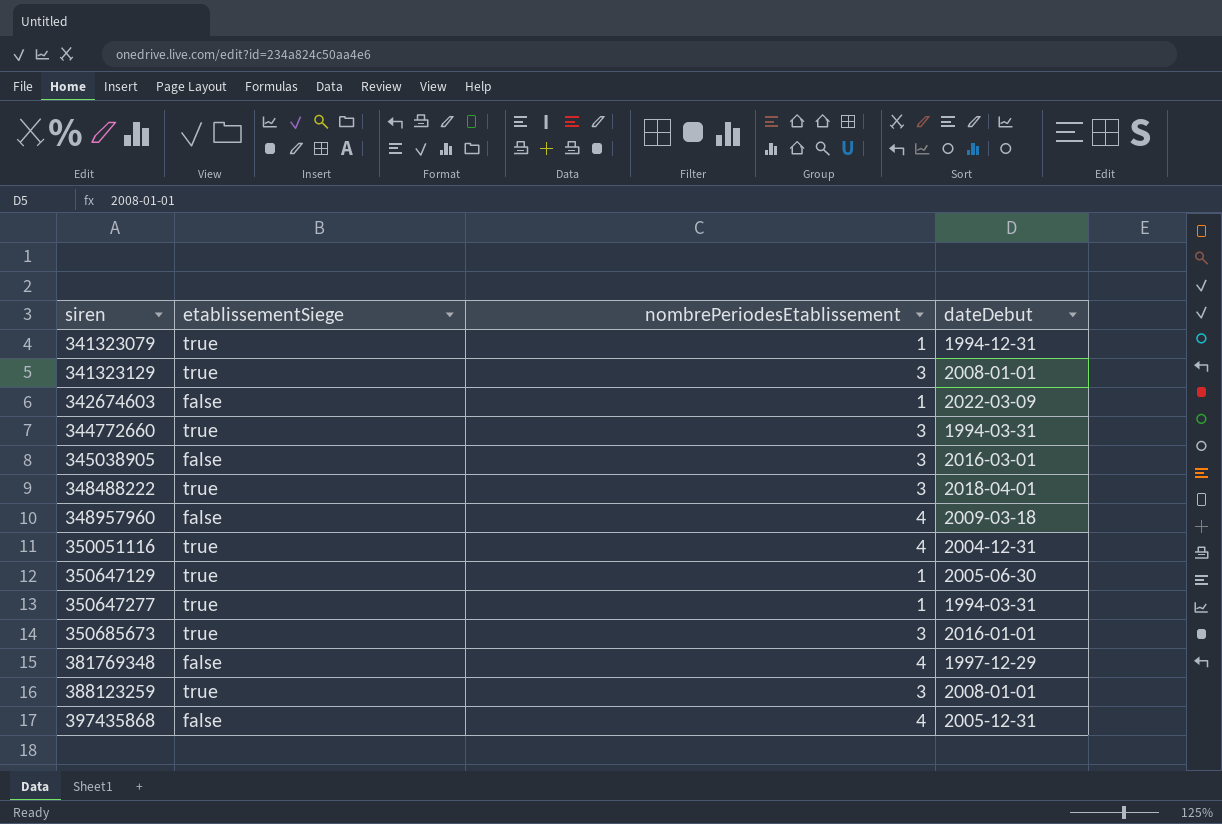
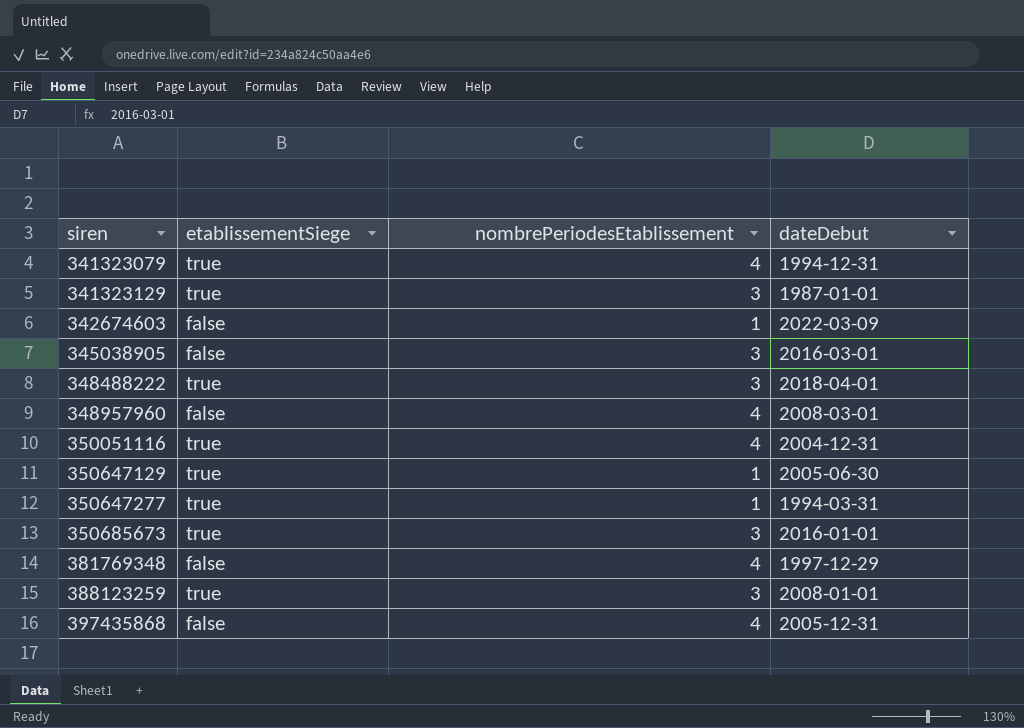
row 344772660: true | 3 | 1994-03-31 -> none
341323079 | nombrePeriodesEtablissement: 1 -> 4
341323129 | dateDebut: 2008-01-01 -> 1987-01-01
348957960 | dateDebut: 2009-03-18 -> 2008-03-01

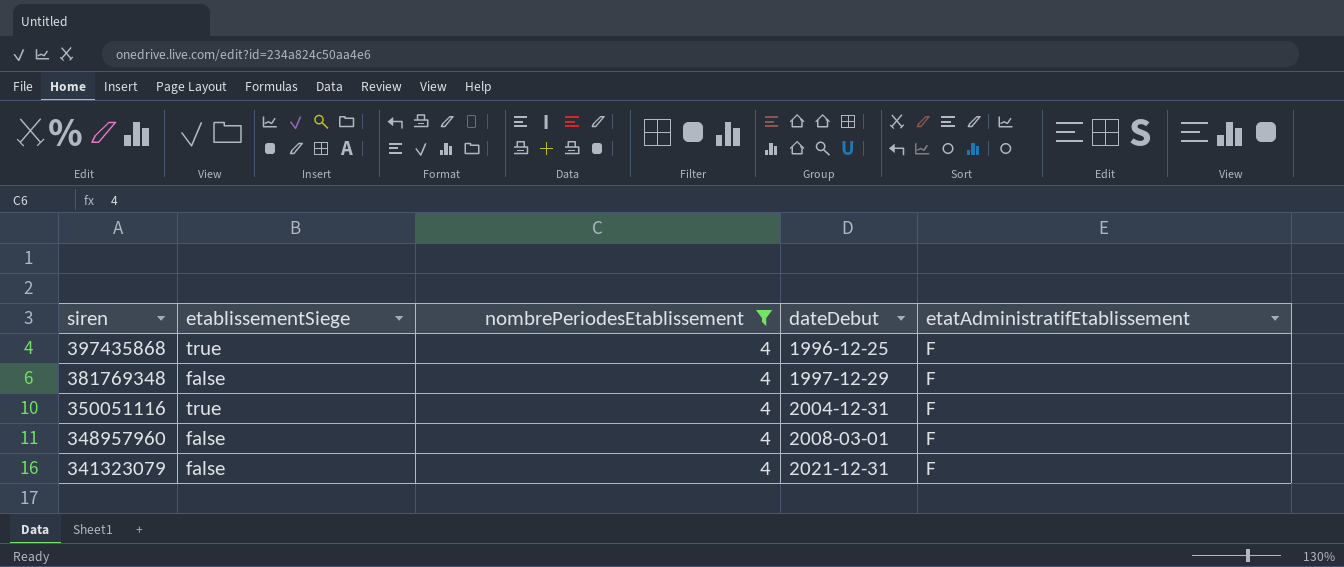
filter: none -> nombrePeriodesEtablissement = 4
row order: siren ascending -> siren descending
column etatAdministratifEtablissement | position: none -> 5
397435868 | etablissementSiege: false -> true
397435868 | dateDebut: 2005-12-31 -> 1996-12-25
341323079 | etablissementSiege: true -> false
341323079 | dateDebut: 1994-12-31 -> 2021-12-31

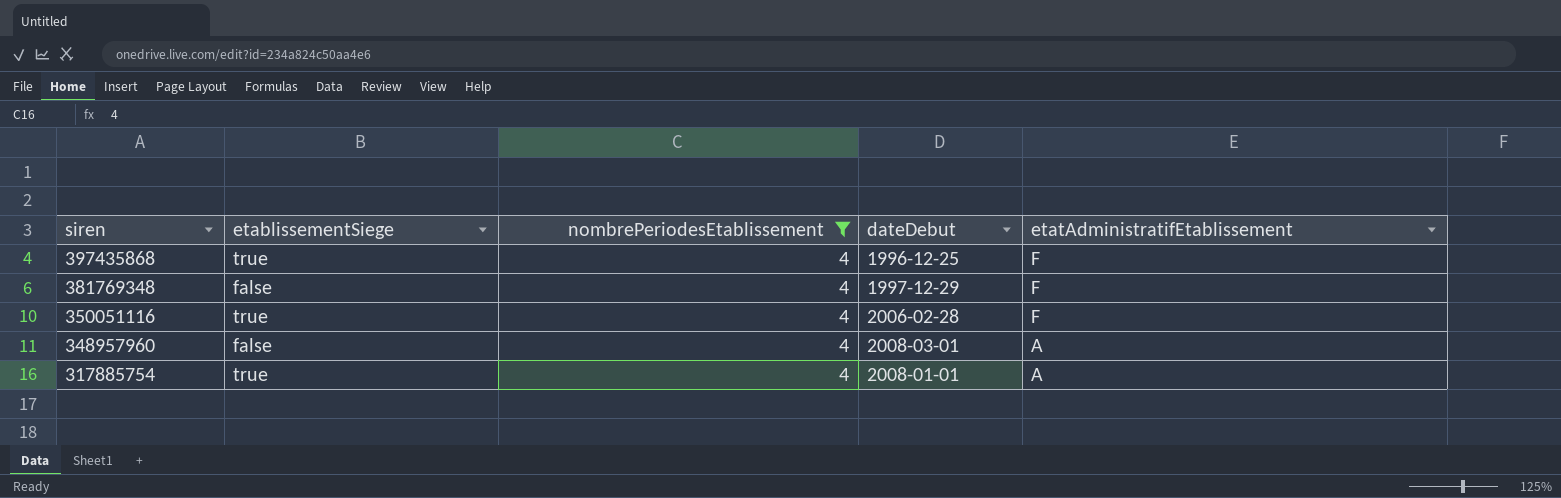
row 341323079: false | 4 | 2021-12-31 | F -> none
350051116 | dateDebut: 2004-12-31 -> 2006-02-28
348957960 | etatAdministratifEtablissement: F -> A
row 317885754: none -> true | 4 | 2008-01-01 | A

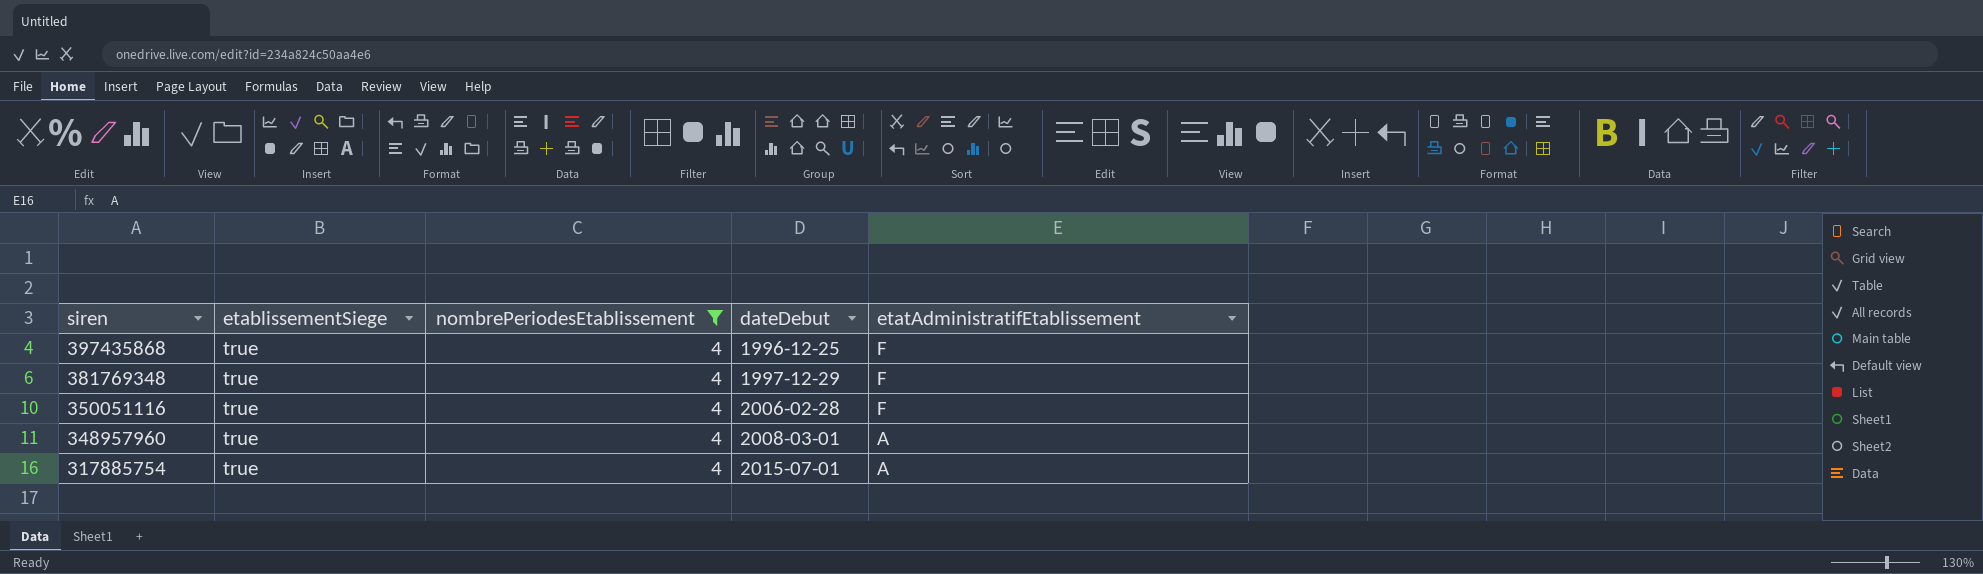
381769348 | etablissementSiege: false -> true
348957960 | etablissementSiege: false -> true
317885754 | dateDebut: 2008-01-01 -> 2015-07-01

